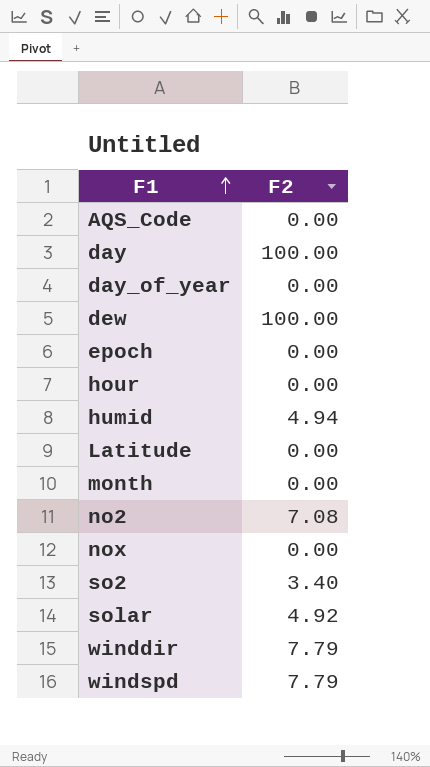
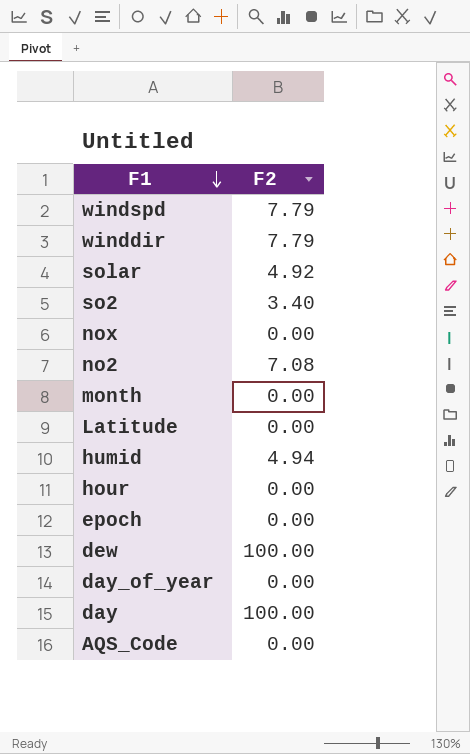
row order: F1 ascending -> F1 descending

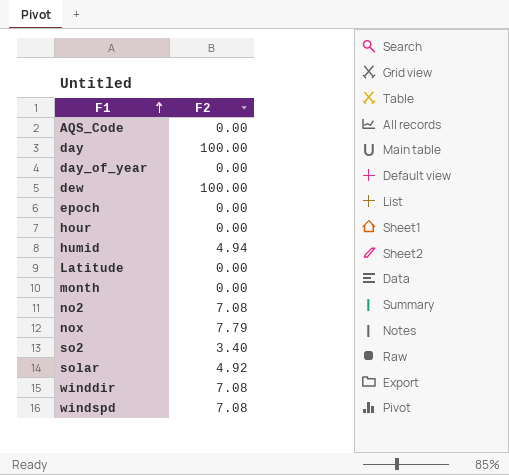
row order: F1 descending -> F1 ascending
nox | F2: 0.00 -> 7.79
winddir | F2: 7.79 -> 7.08
windspd | F2: 7.79 -> 7.08

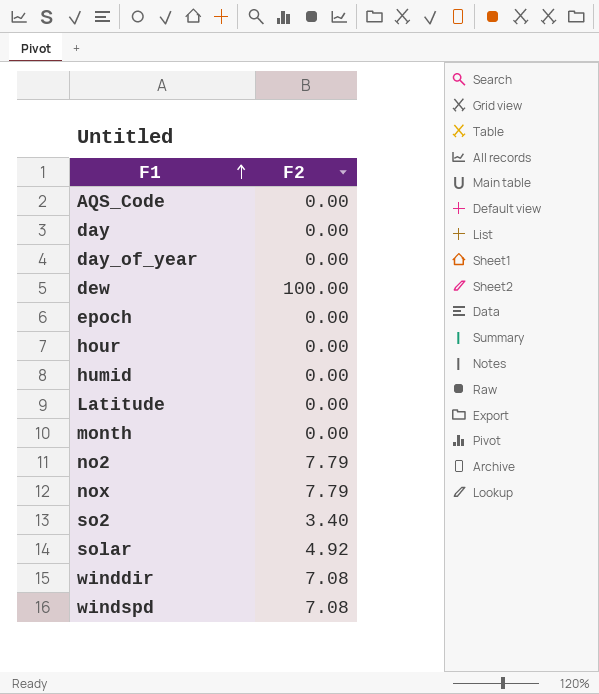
day | F2: 100.00 -> 0.00
humid | F2: 4.94 -> 0.00
no2 | F2: 7.08 -> 7.79

